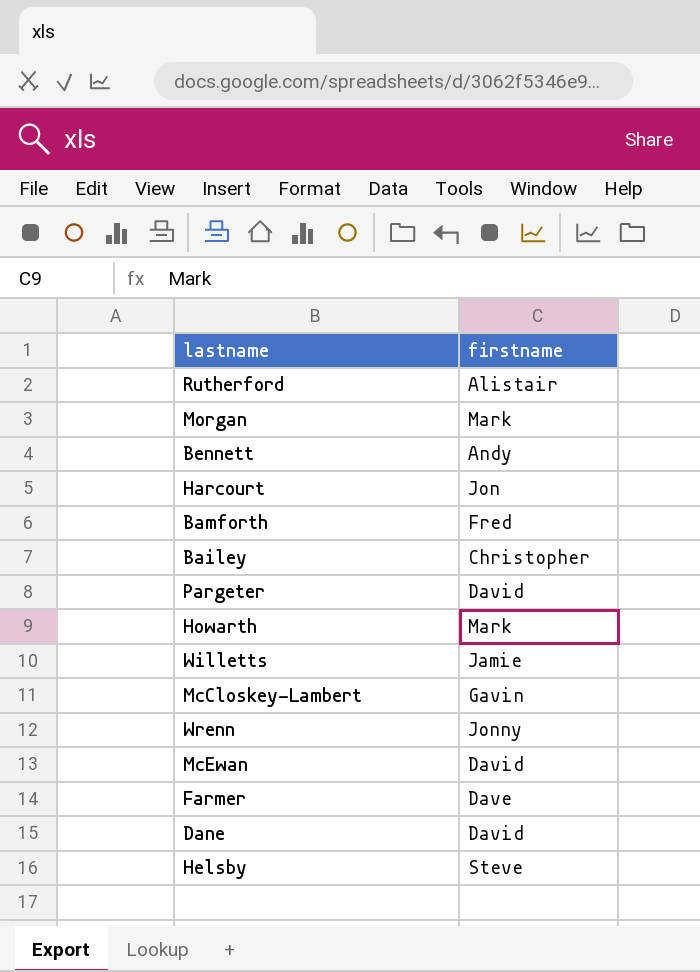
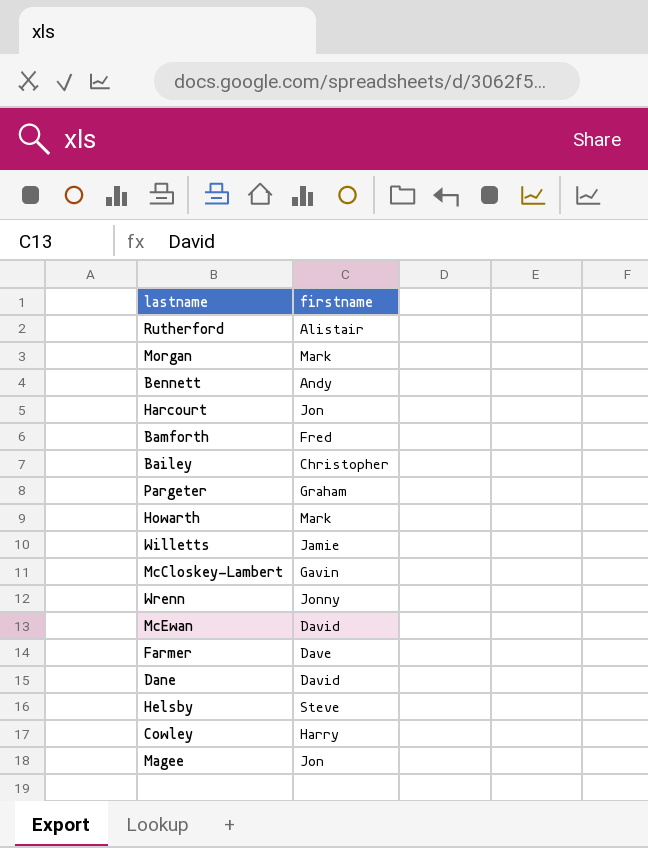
Pargeter | firstname: David -> Graham
row Cowley: none -> Harry
row Magee: none -> Jon

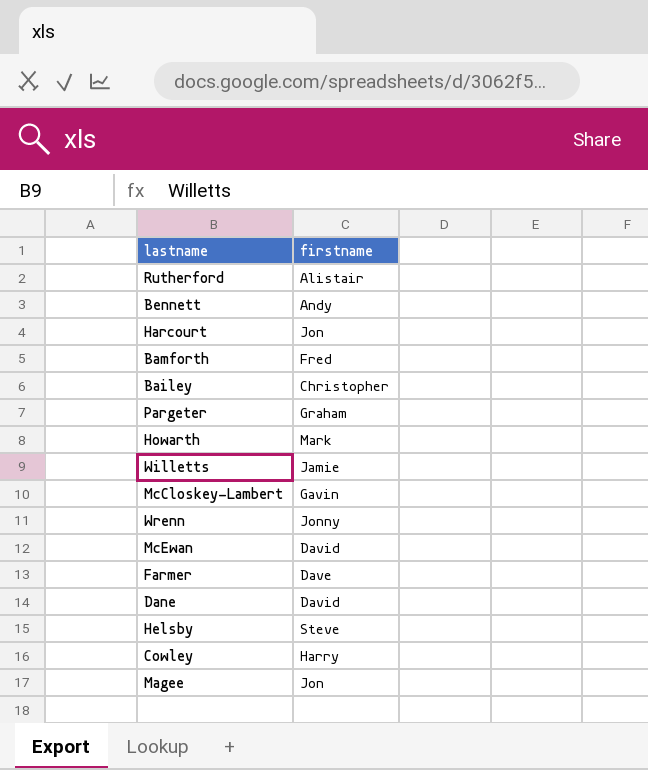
row Morgan: Mark -> none

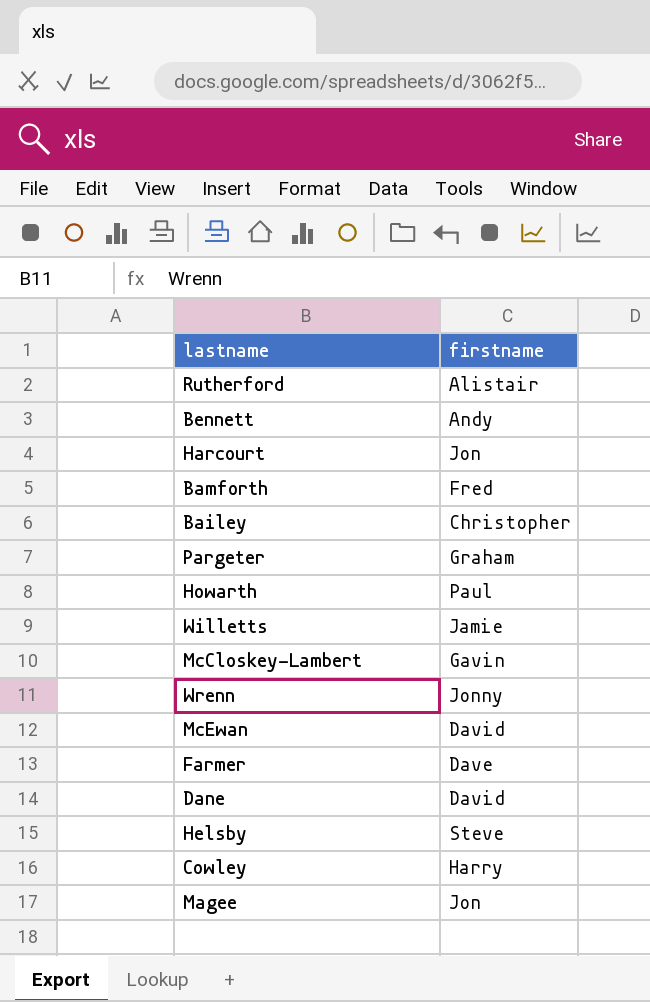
Howarth | firstname: Mark -> Paul

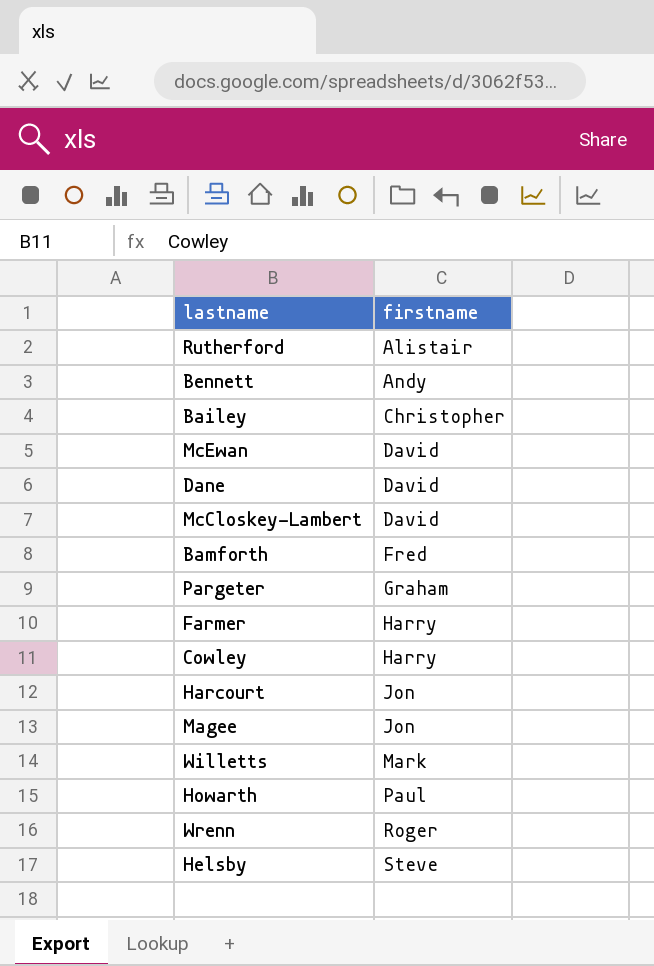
row order: none -> firstname ascending
McCloskey-Lambert | firstname: Gavin -> David
Farmer | firstname: Dave -> Harry
Willetts | firstname: Jamie -> Mark
Wrenn | firstname: Jonny -> Roger

